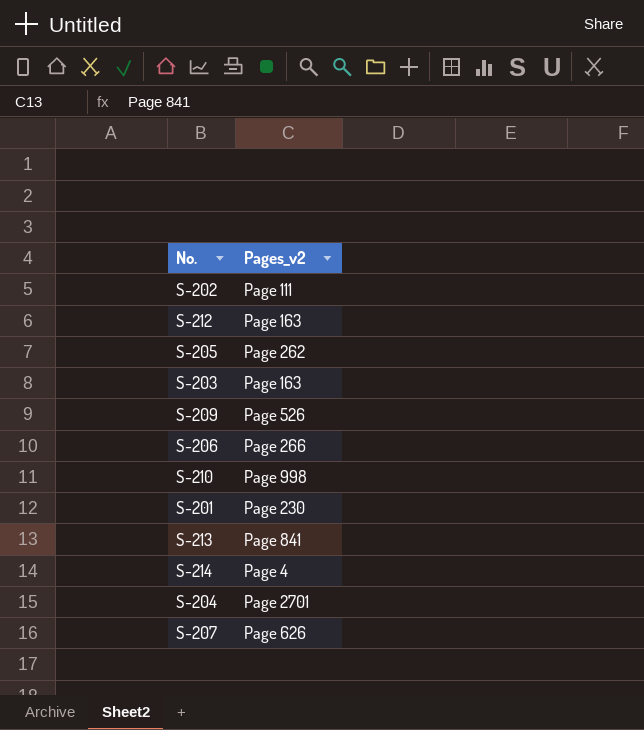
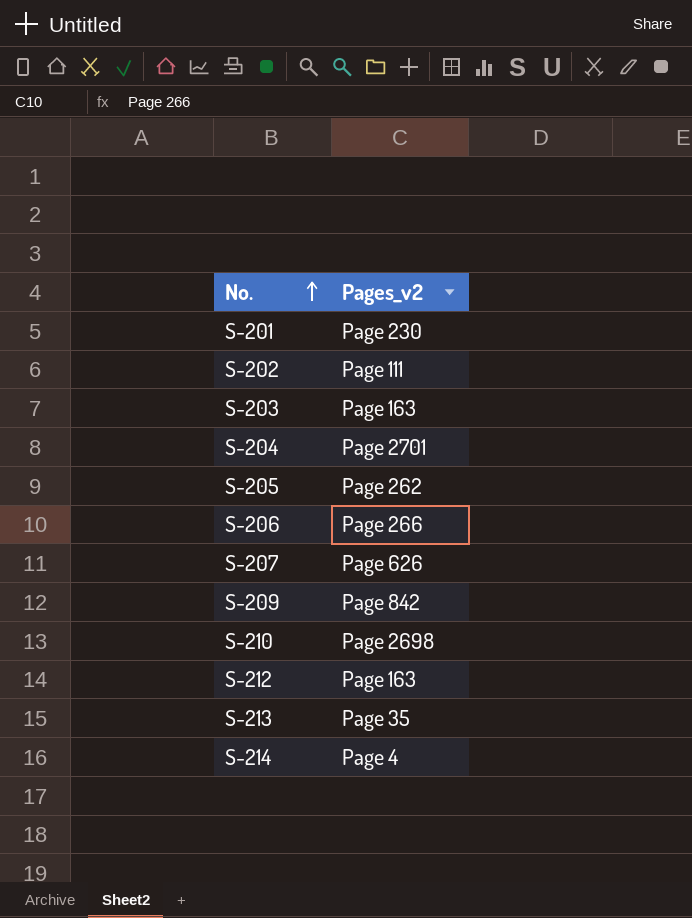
row order: none -> No. ascending
S-209 | Pages_v2: Page 526 -> Page 842
S-210 | Pages_v2: Page 998 -> Page 2698
S-213 | Pages_v2: Page 841 -> Page 35

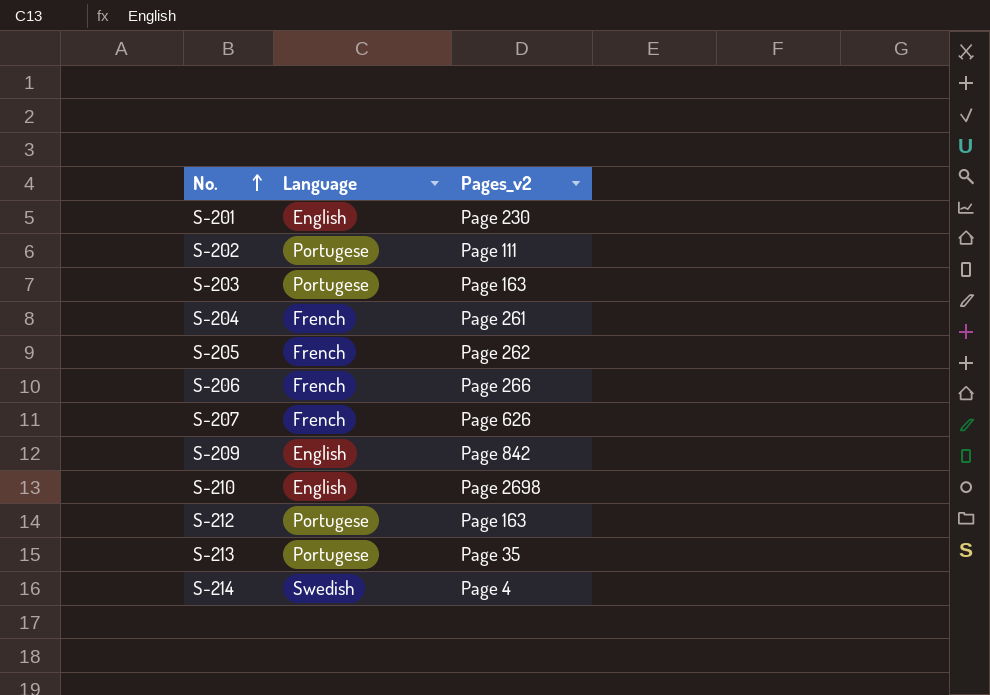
column Language | position: none -> 2
S-204 | Pages_v2: Page 2701 -> Page 261

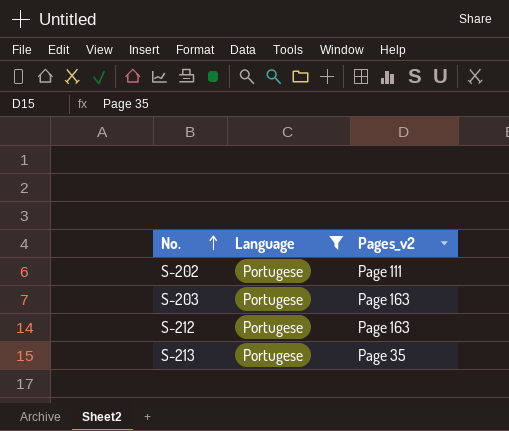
filter: none -> Language = Portugese

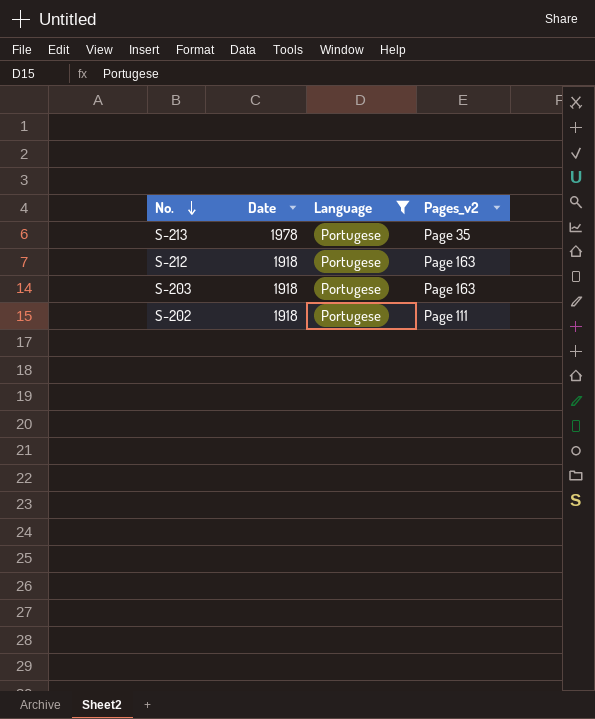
row order: No. ascending -> No. descending
column Date | position: none -> 2

